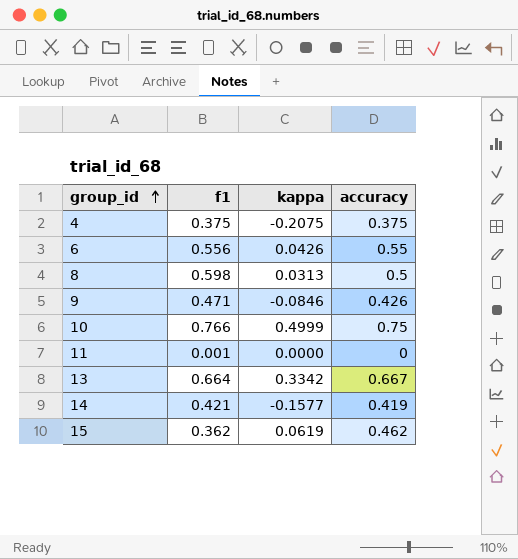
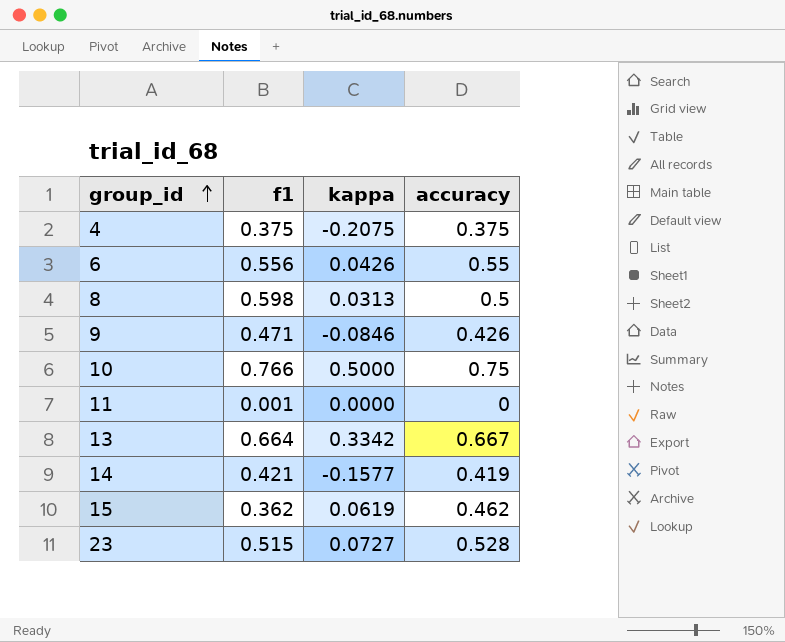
10 | kappa: 0.4999 -> 0.5000
row 23: none -> 0.515 | 0.0727 | 0.528

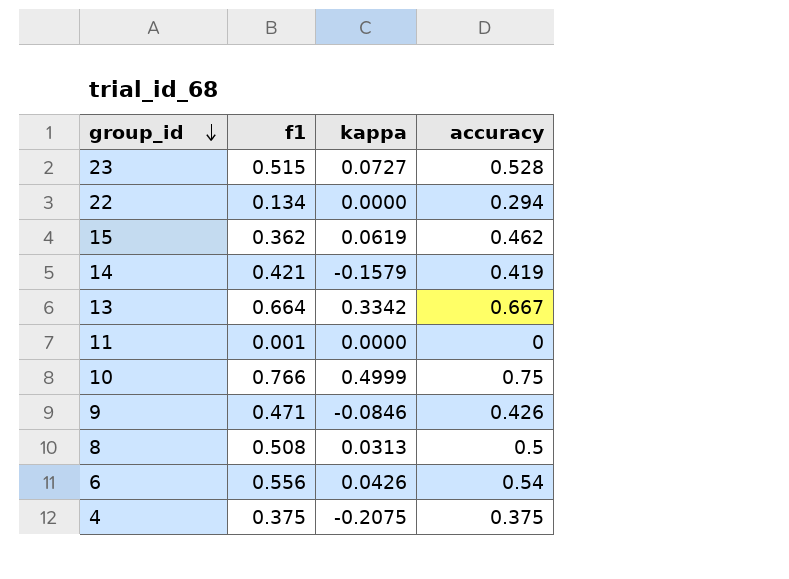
row order: group_id ascending -> group_id descending
row 22: none -> 0.134 | 0.0000 | 0.294
14 | kappa: -0.1577 -> -0.1579
10 | kappa: 0.5000 -> 0.4999
8 | f1: 0.598 -> 0.508
6 | accuracy: 0.55 -> 0.54

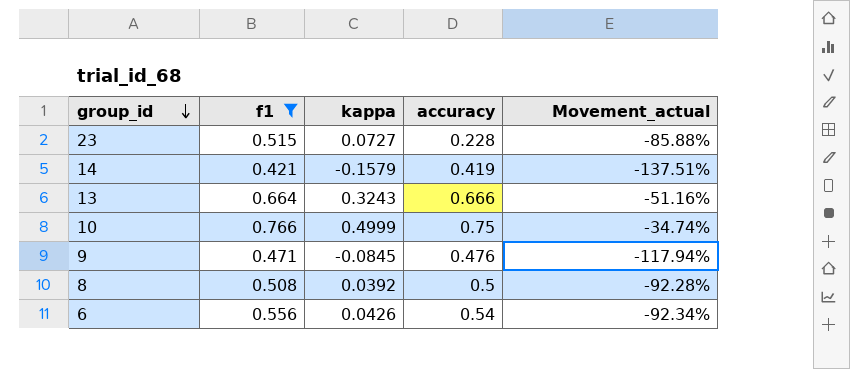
filter: none -> f1 >= 0.421
column Movement_actual | formula: none -> ([kappa] - [f1]) / [f1]
23 | accuracy: 0.528 -> 0.228
13 | kappa: 0.3342 -> 0.3243
13 | accuracy: 0.667 -> 0.666
9 | kappa: -0.0846 -> -0.0845
9 | accuracy: 0.426 -> 0.476
8 | kappa: 0.0313 -> 0.0392

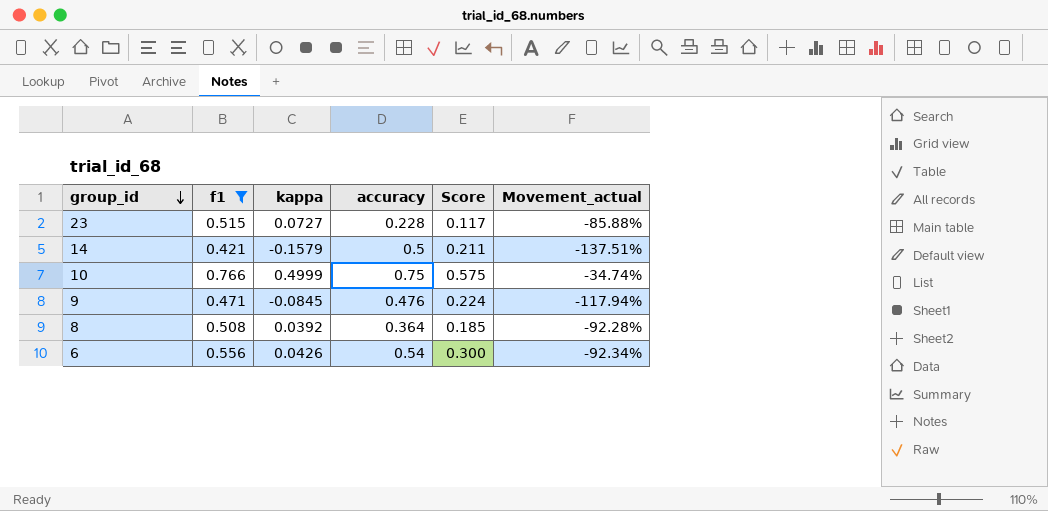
column Score | formula: none -> [f1] * [accuracy]
row 13: 0.664 | 0.3243 | 0.666 | -51.16% -> none
14 | accuracy: 0.419 -> 0.5
8 | accuracy: 0.5 -> 0.364

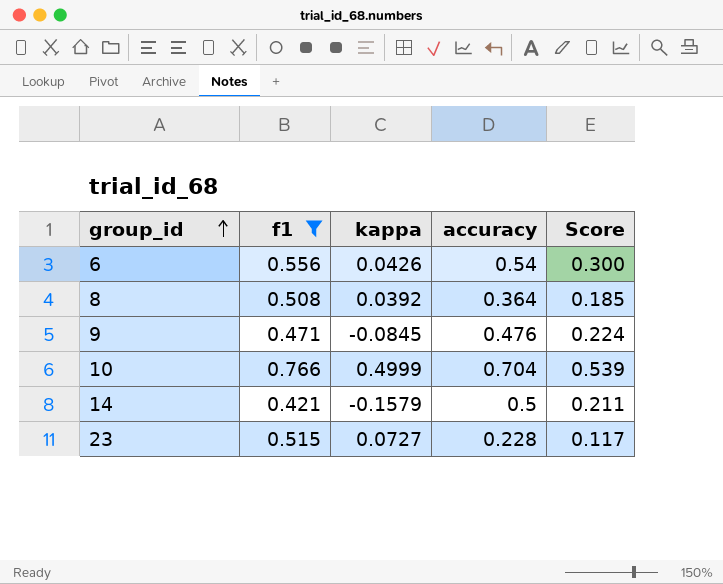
row order: group_id descending -> group_id ascending
column Movement_actual | formula: ([kappa] - [f1]) / [f1] -> none
10 | accuracy: 0.75 -> 0.704
10 | Score: 0.575 -> 0.539

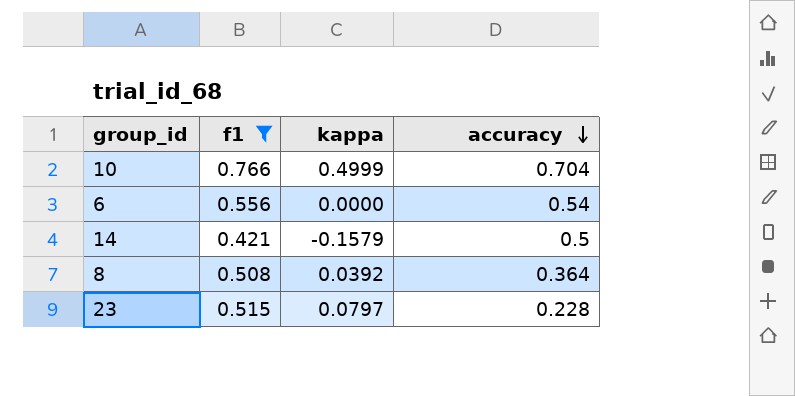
row order: group_id ascending -> accuracy descending
column Score | formula: [f1] * [accuracy] -> none
row 9: 0.471 | -0.0845 | 0.476 | 0.224 -> none
6 | kappa: 0.0426 -> 0.0000
23 | kappa: 0.0727 -> 0.0797

